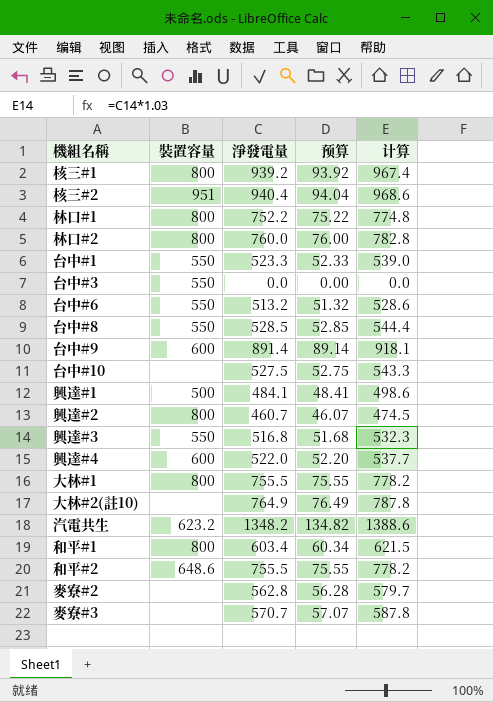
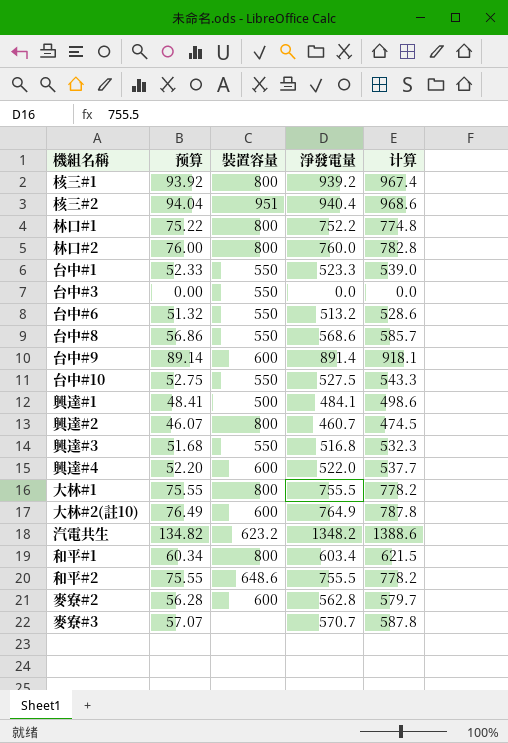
column 预算 | position: 4 -> 2
台中#8 | 预算: 52.85 -> 56.86
台中#8 | 淨發電量: 528.5 -> 568.6
台中#8 | 计算: 544.4 -> 585.7
台中#10 | 裝置容量: none -> 550
大林#2(註10) | 裝置容量: none -> 600
麥寮#2 | 裝置容量: none -> 600

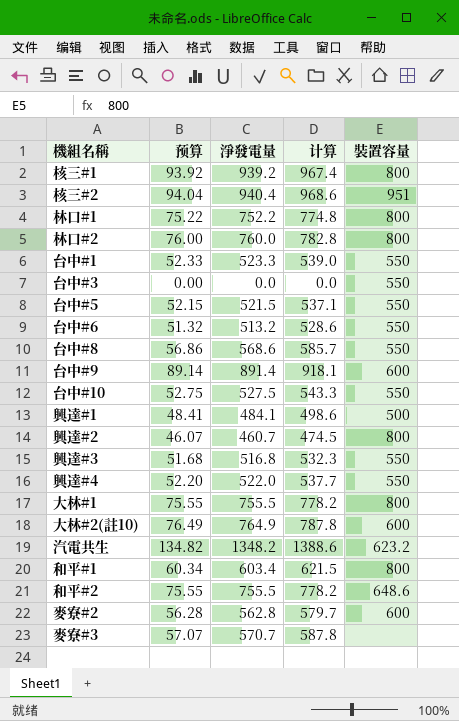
column 裝置容量 | position: 3 -> 5
row 台中#5: none -> 52.15 | 521.5 | 537.1 | 550
興達#4 | 裝置容量: 600 -> 550

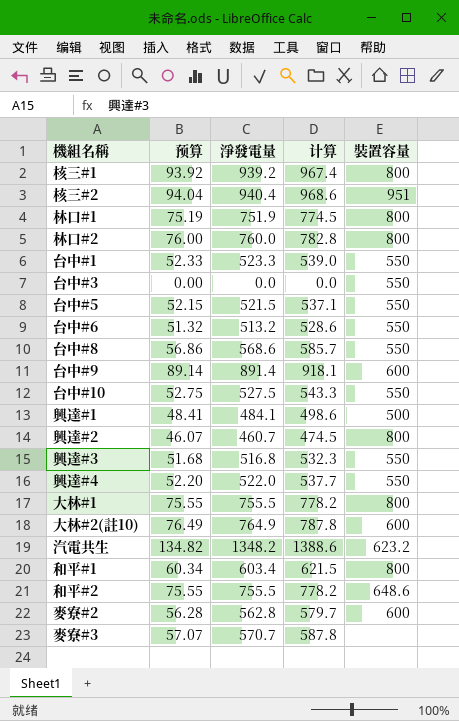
林口#1 | 预算: 75.22 -> 75.19
林口#1 | 淨發電量: 752.2 -> 751.9
林口#1 | 计算: 774.8 -> 774.5

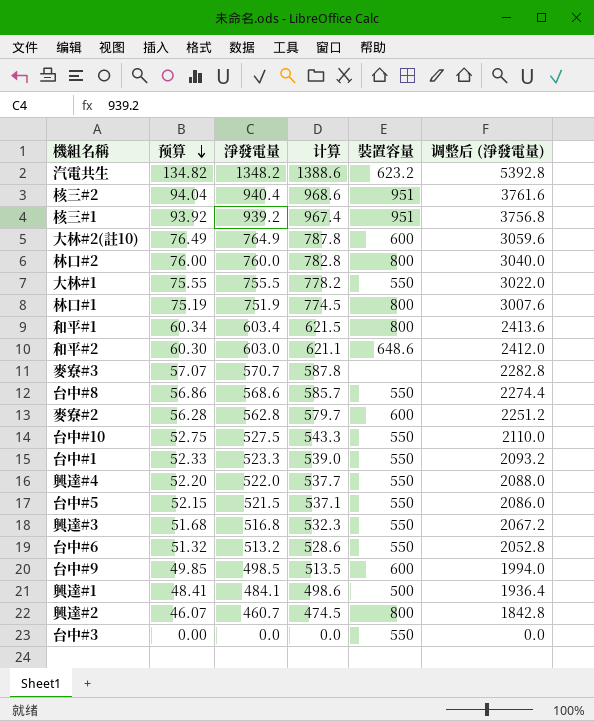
row order: none -> 预算 descending
column 调整后 (淨發電量) | formula: none -> [淨發電量] * 4
核三#1 | 裝置容量: 800 -> 951
大林#1 | 裝置容量: 800 -> 550
和平#2 | 预算: 75.55 -> 60.30
和平#2 | 淨發電量: 755.5 -> 603.0
和平#2 | 计算: 778.2 -> 621.1
台中#9 | 预算: 89.14 -> 49.85
台中#9 | 淨發電量: 891.4 -> 498.5
台中#9 | 计算: 918.1 -> 513.5

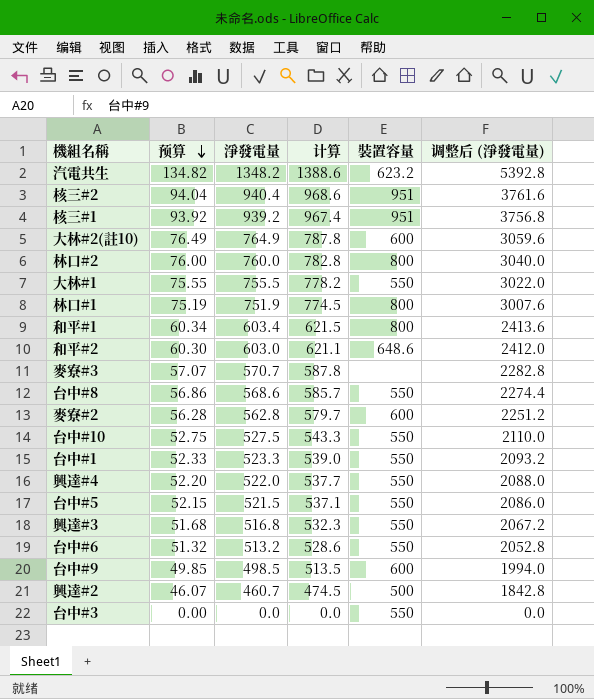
row 興達#1: 48.41 | 484.1 | 498.6 | 500 | 1936.4 -> none
興達#2 | 裝置容量: 800 -> 500

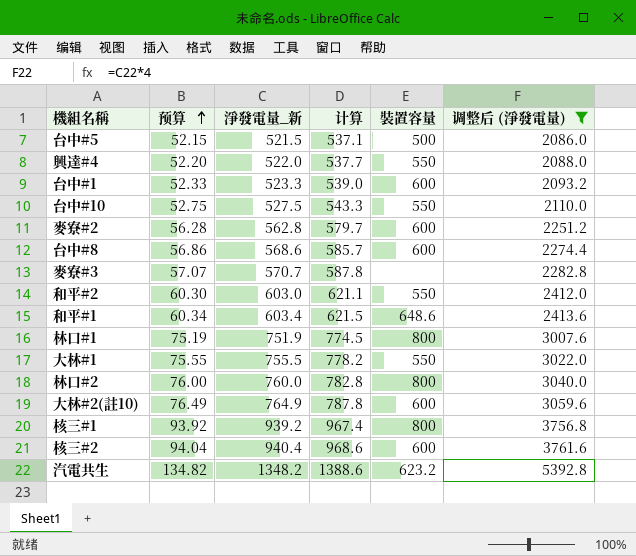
filter: none -> 调整后 (淨發電量) >= 2086.0
row order: 预算 descending -> 预算 ascending
column name: 淨發電量 -> 淨發電量_新
台中#5 | 裝置容量: 550 -> 500
台中#1 | 裝置容量: 550 -> 600
台中#8 | 裝置容量: 550 -> 600
和平#2 | 裝置容量: 648.6 -> 550
和平#1 | 裝置容量: 800 -> 648.6
核三#1 | 裝置容量: 951 -> 800
核三#2 | 裝置容量: 951 -> 600

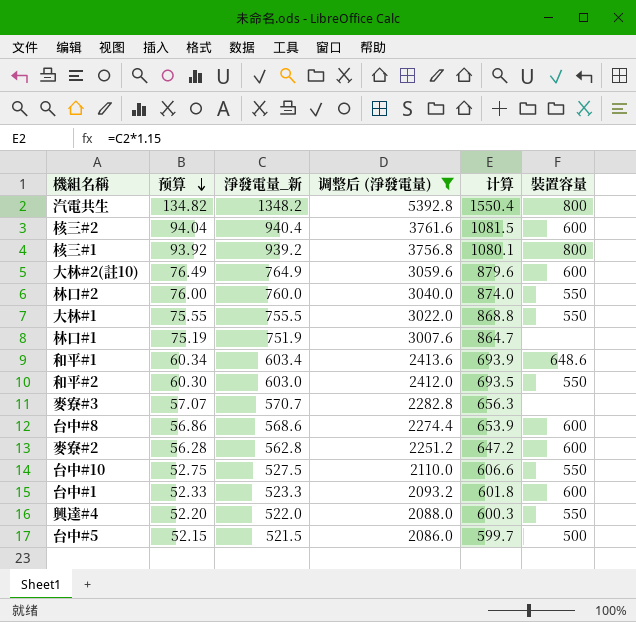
row order: 预算 ascending -> 预算 descending
column 调整后 (淨發電量) | position: 6 -> 4
column 计算 | formula: [淨發電量_新] * 1.03 -> [淨發電量_新] * 1.15
汽電共生 | 裝置容量: 623.2 -> 800
林口#2 | 裝置容量: 800 -> 550
林口#1 | 裝置容量: 800 -> none

